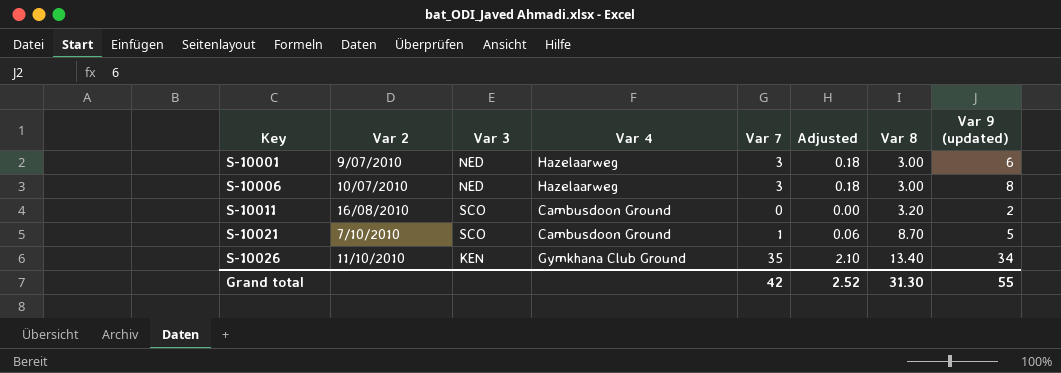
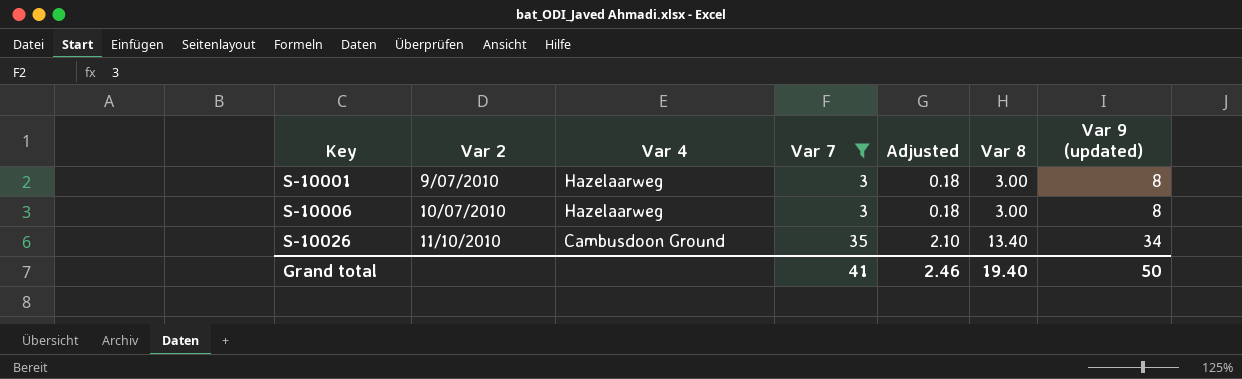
filter: none -> Var 7 >= 3
column Var 3 | position: 3 -> none
S-10001 | Var 9 (updated): 6 -> 8
S-10026 | Var 4: Gymkhana Club Ground -> Cambusdoon Ground
Grand total | Var 7: 42 -> 41
Grand total | Adjusted: 2.52 -> 2.46
Grand total | Var 8: 31.30 -> 19.40
Grand total | Var 9 (updated): 55 -> 50

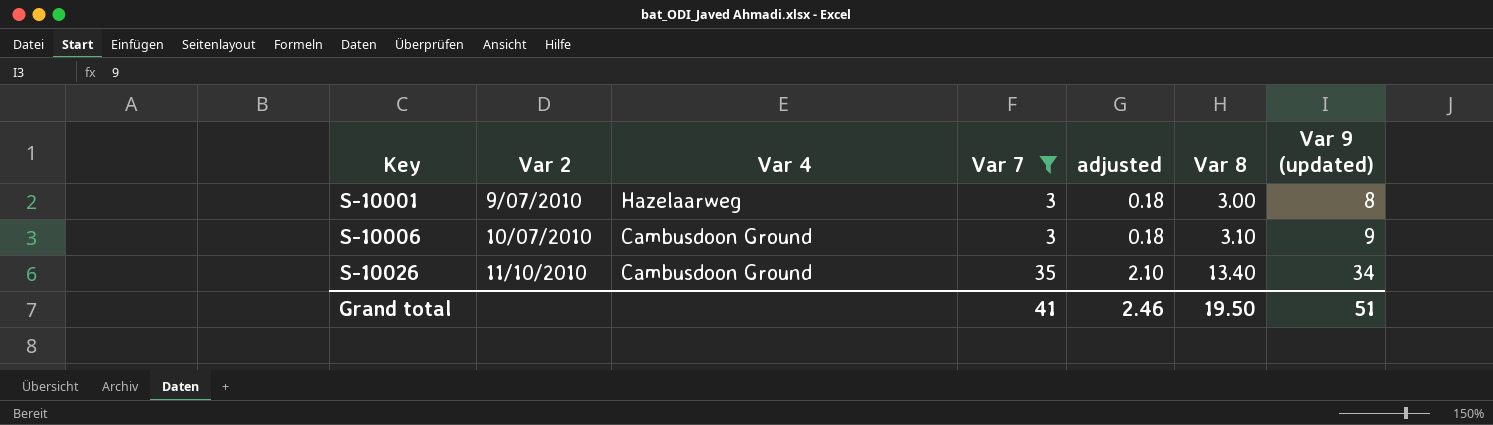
column name: Adjusted -> adjusted
S-10006 | Var 4: Hazelaarweg -> Cambusdoon Ground
S-10006 | Var 8: 3.00 -> 3.10
S-10006 | Var 9 (updated): 8 -> 9
Grand total | Var 8: 19.40 -> 19.50
Grand total | Var 9 (updated): 50 -> 51

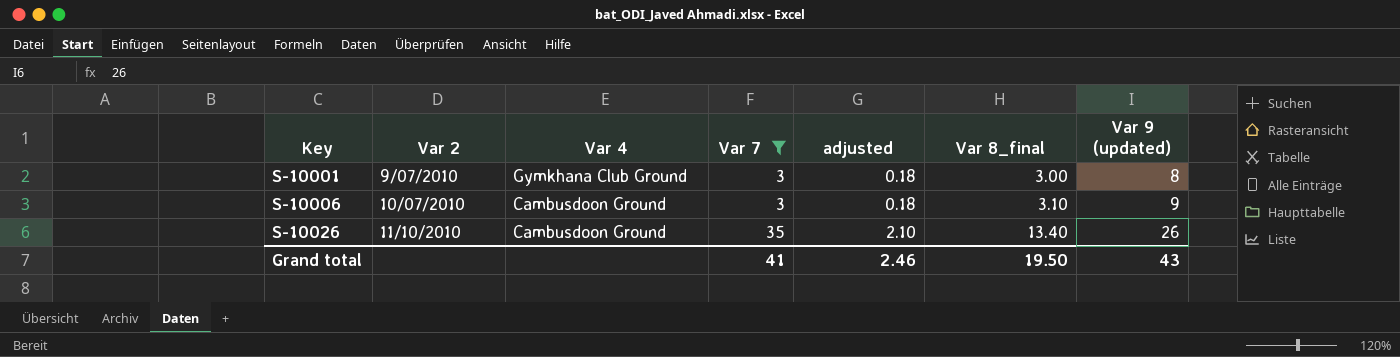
column name: Var 8 -> Var 8_final
S-10001 | Var 4: Hazelaarweg -> Gymkhana Club Ground
S-10026 | Var 9 (updated): 34 -> 26
Grand total | Var 9 (updated): 51 -> 43

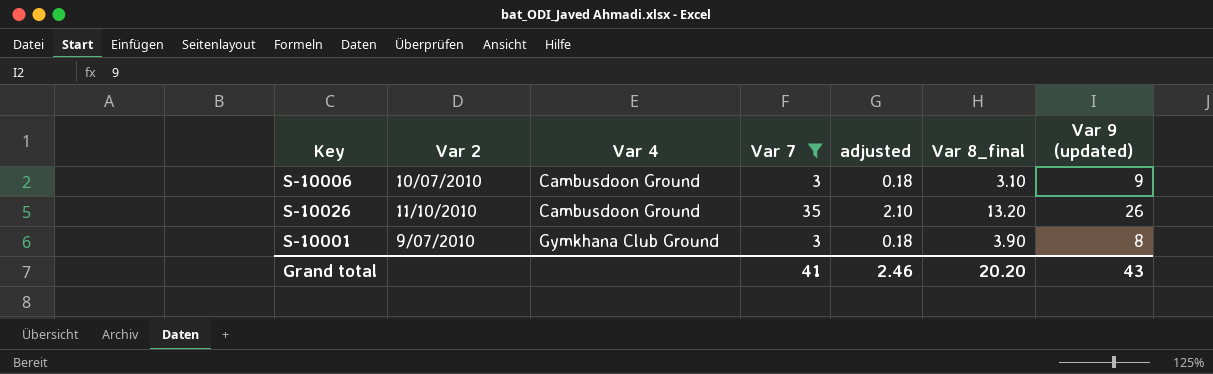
row order: Key ascending -> Var 4 ascending
S-10026 | Var 8_final: 13.40 -> 13.20
S-10001 | Var 8_final: 3.00 -> 3.90
Grand total | Var 8_final: 19.50 -> 20.20

